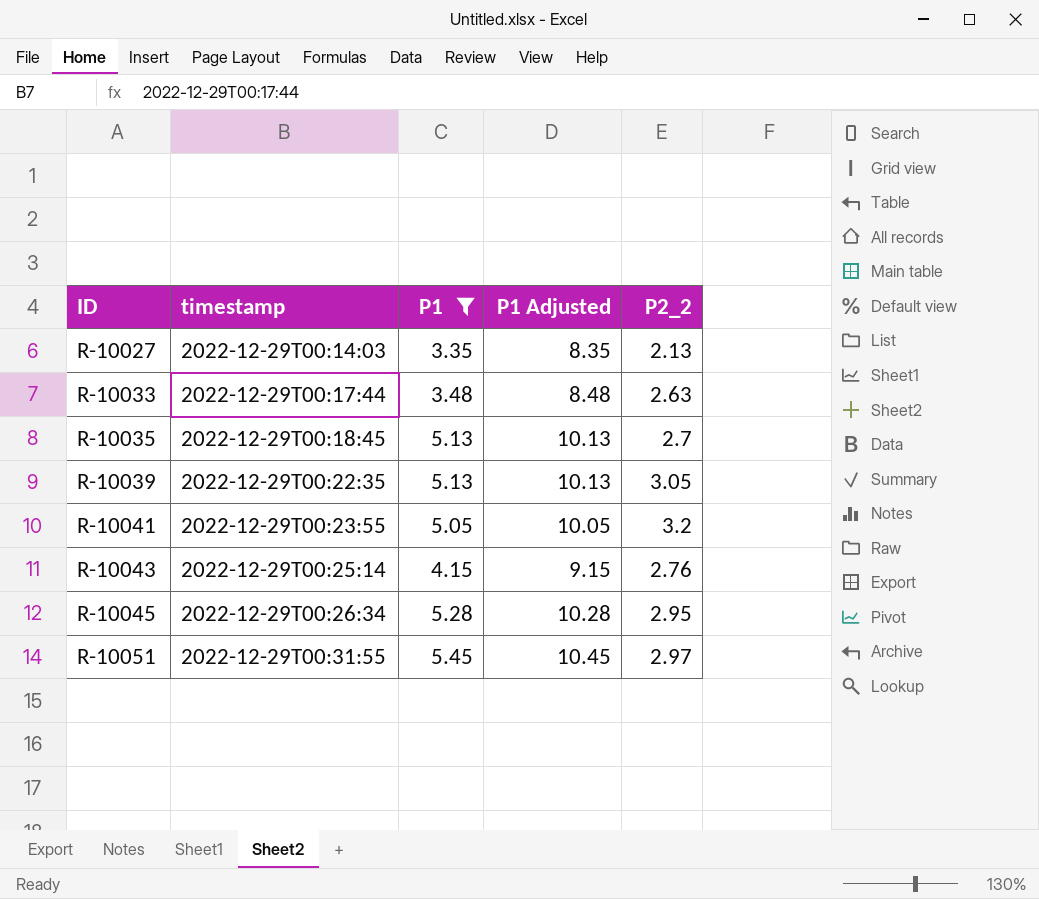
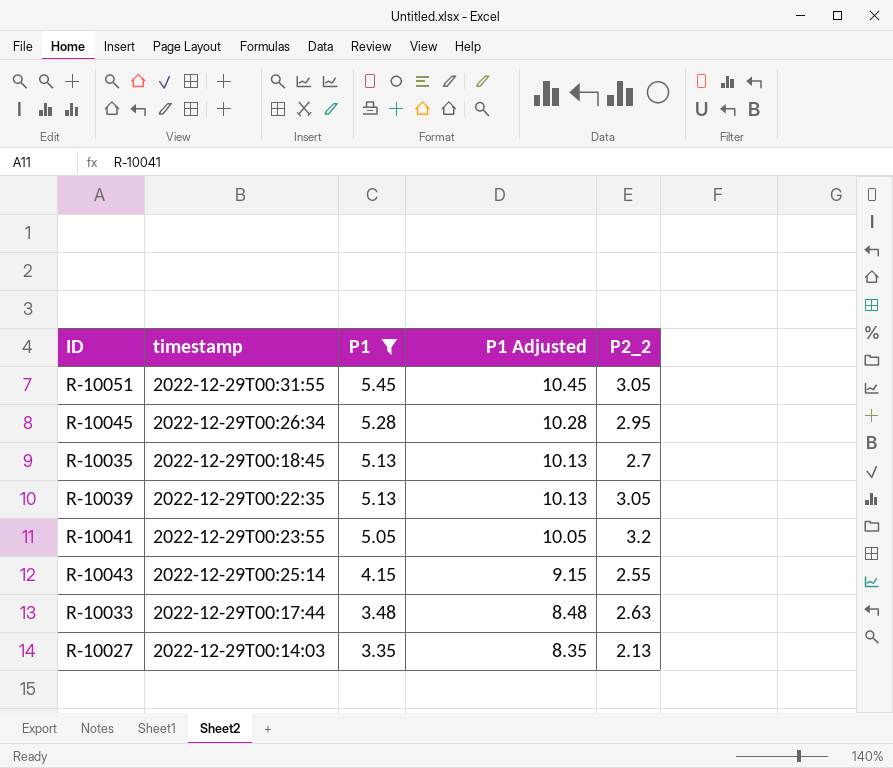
row order: ID ascending -> P1 descending
R-10051 | P2_2: 2.97 -> 3.05
R-10043 | P2_2: 2.76 -> 2.55

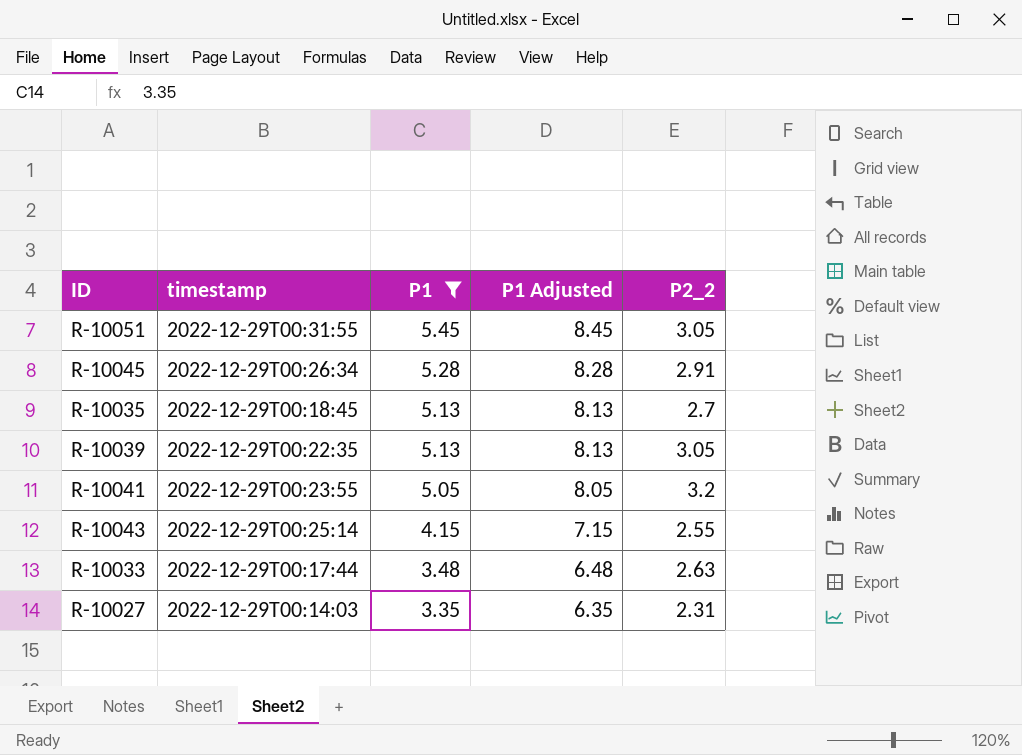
column P1 Adjusted | formula: [P1] + 5 -> [P1] + 3
R-10045 | P2_2: 2.95 -> 2.91
R-10027 | P2_2: 2.13 -> 2.31

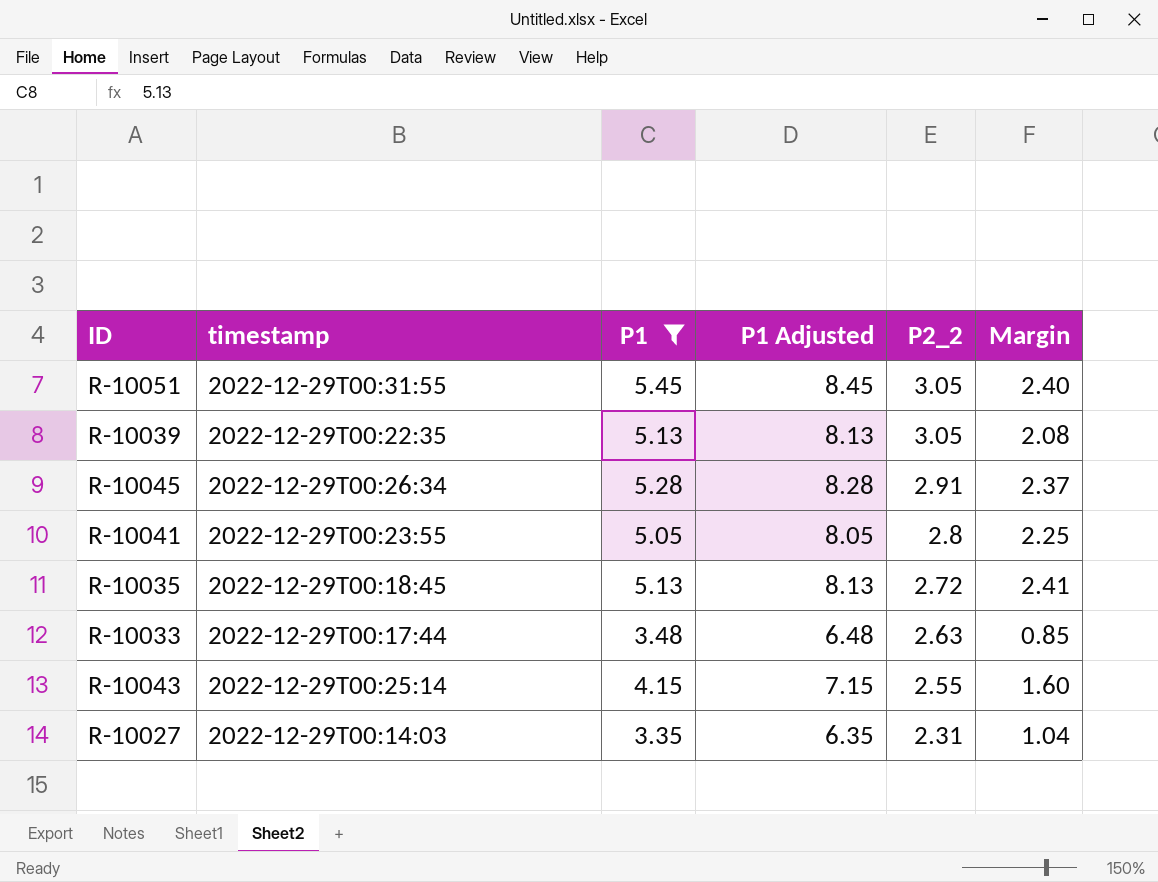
row order: P1 descending -> P2_2 descending
column Margin | formula: none -> [P1] - [P2_2]
R-10041 | P2_2: 3.2 -> 2.8
R-10035 | P2_2: 2.7 -> 2.72

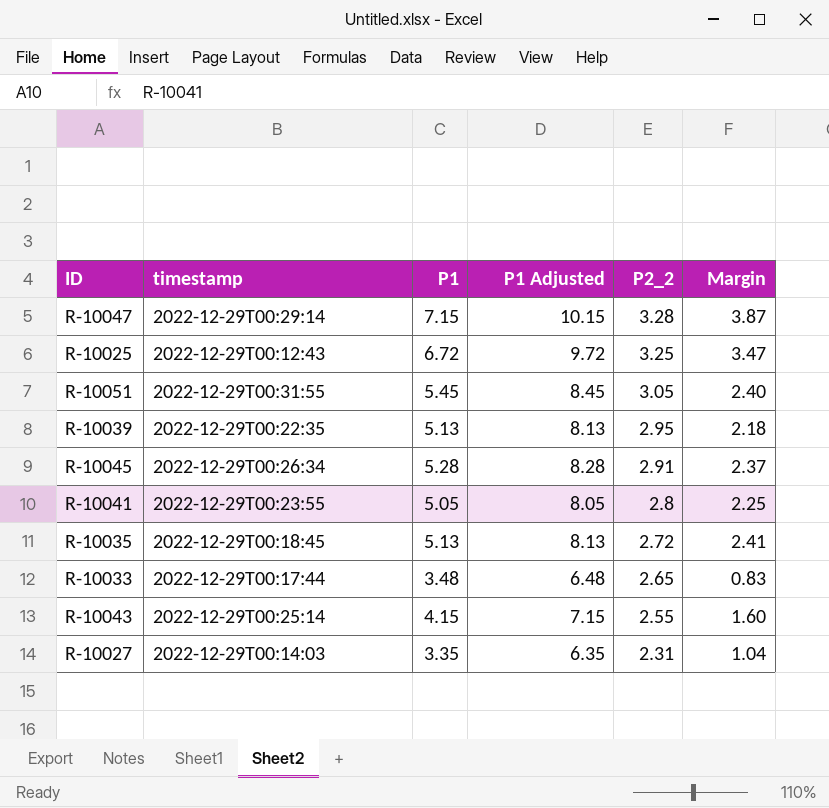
filter: P1 <= 5.45 -> none
R-10039 | P2_2: 3.05 -> 2.95
R-10039 | Margin: 2.08 -> 2.18
R-10033 | P2_2: 2.63 -> 2.65
R-10033 | Margin: 0.85 -> 0.83

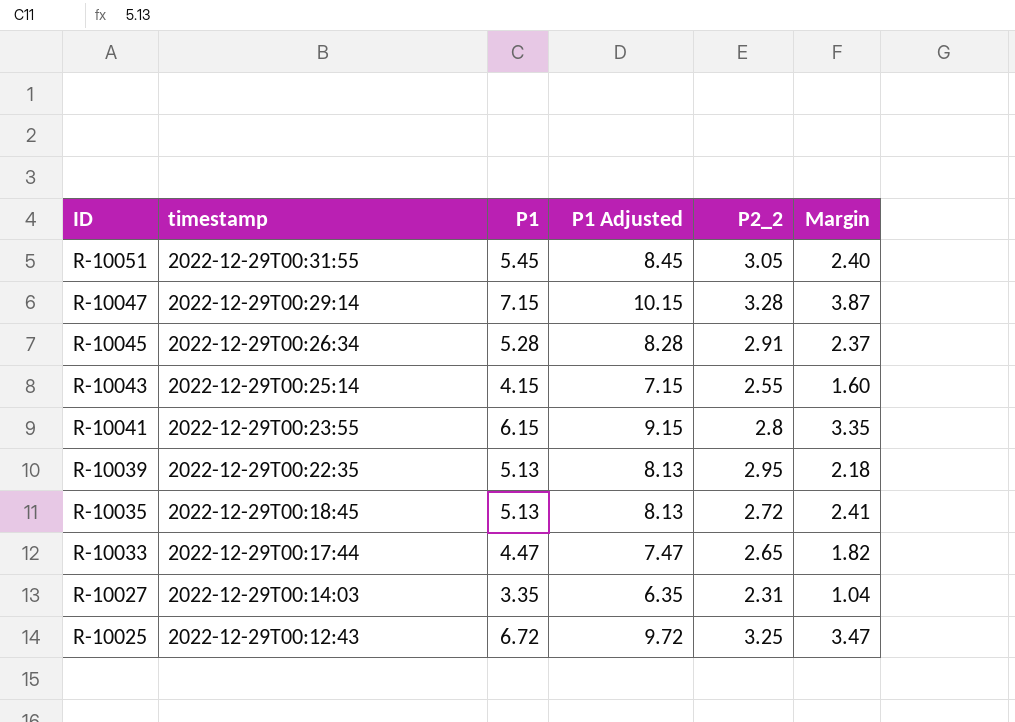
row order: P2_2 descending -> ID descending
R-10041 | P1: 5.05 -> 6.15
R-10041 | P1 Adjusted: 8.05 -> 9.15
R-10041 | Margin: 2.25 -> 3.35
R-10033 | P1: 3.48 -> 4.47
R-10033 | P1 Adjusted: 6.48 -> 7.47
R-10033 | Margin: 0.83 -> 1.82

